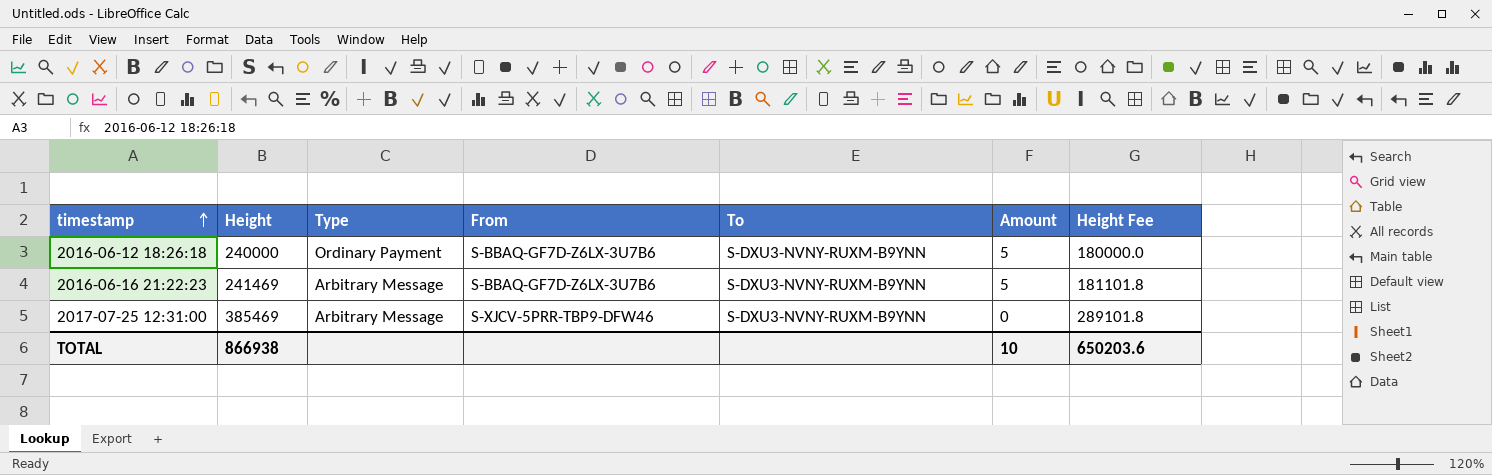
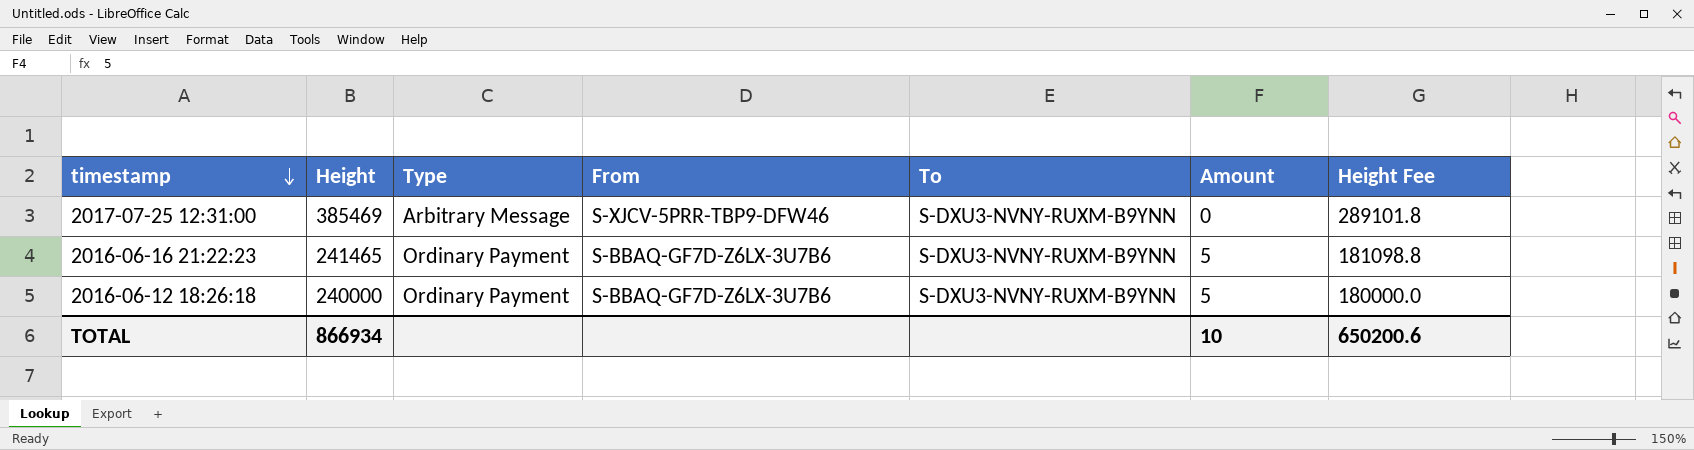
row order: timestamp ascending -> timestamp descending
2016-06-16 21:22:23 | Height: 241469 -> 241465
2016-06-16 21:22:23 | Type: Arbitrary Message -> Ordinary Payment
2016-06-16 21:22:23 | Height Fee: 181101.8 -> 181098.8
TOTAL | Height: 866938 -> 866934
TOTAL | Height Fee: 650203.6 -> 650200.6

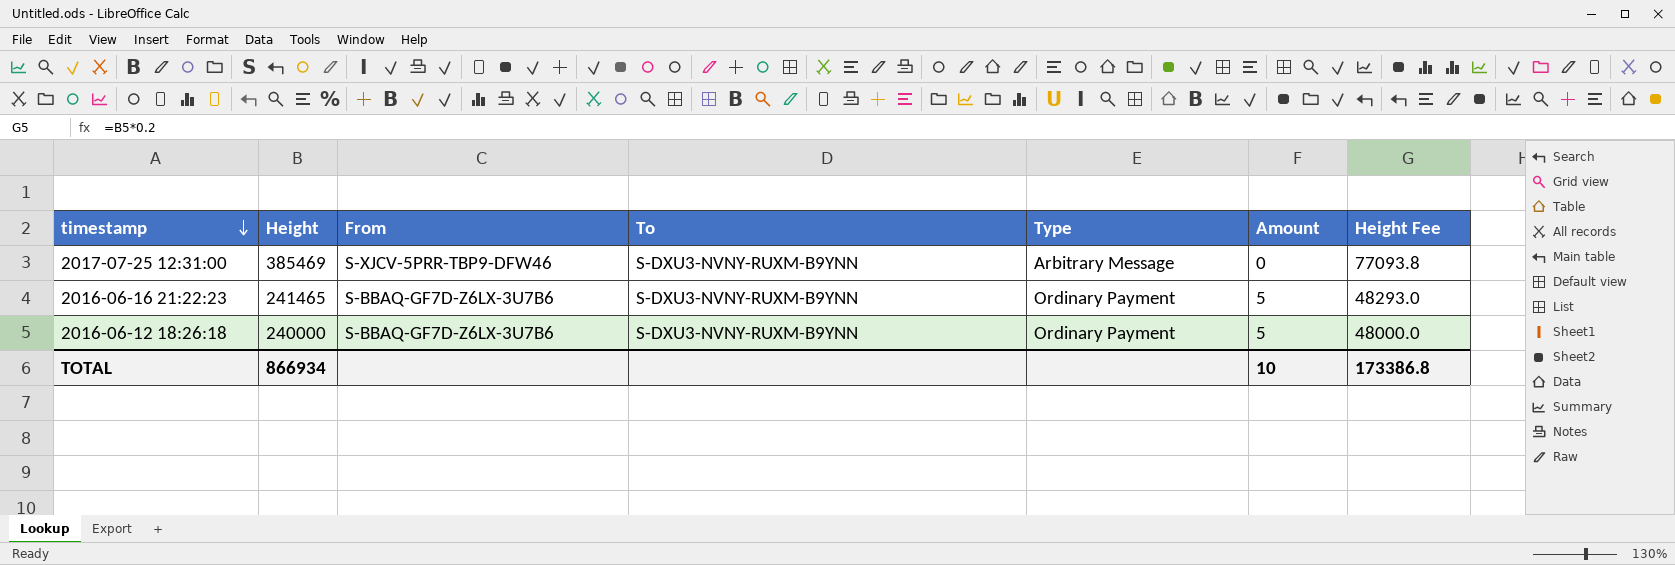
column Type | position: 3 -> 5
column Height Fee | formula: [Height] * 0.75 -> [Height] * 0.2
TOTAL | Height Fee: 650200.6 -> 173386.8

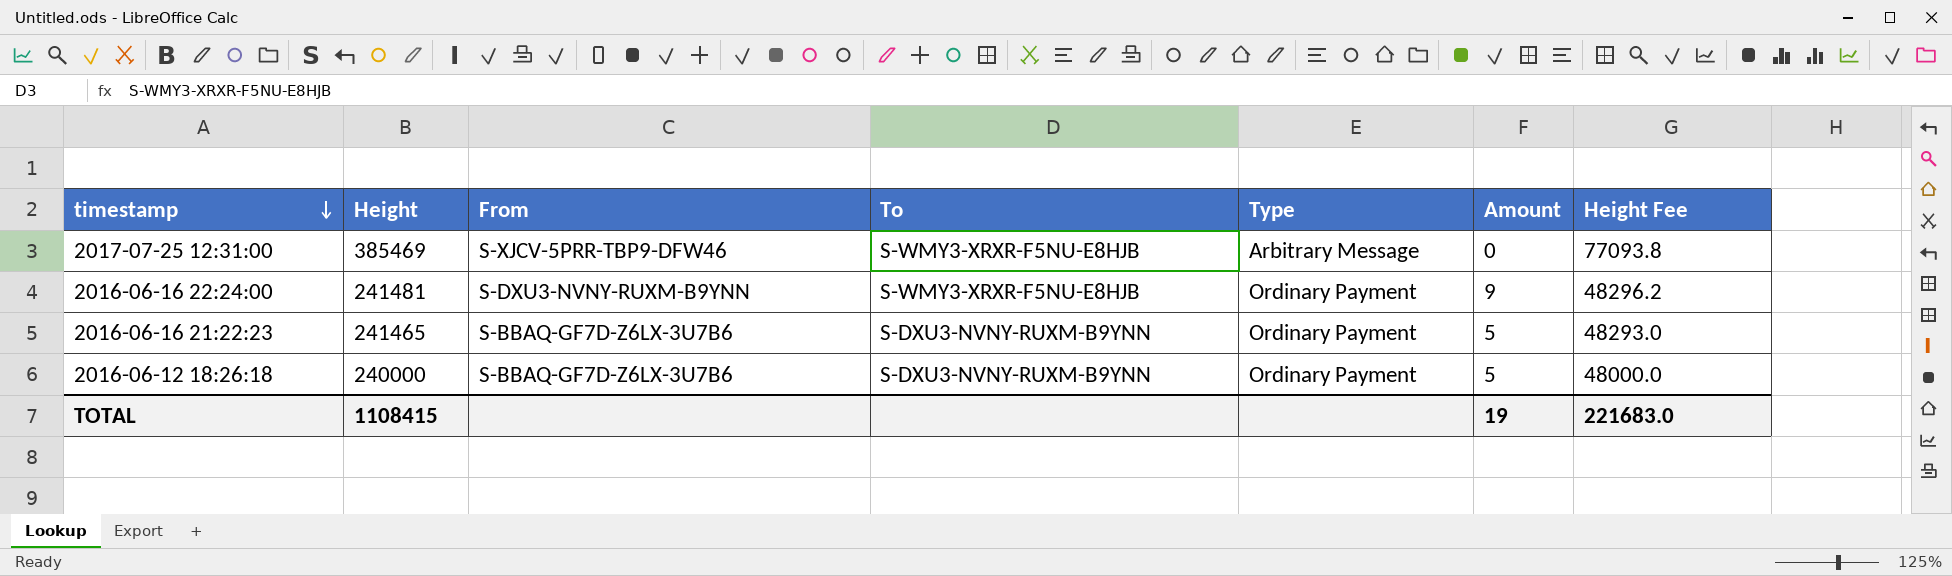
2017-07-25 12:31:00 | To: S-DXU3-NVNY-RUXM-B9YNN -> S-WMY3-XRXR-F5NU-E8HJB
row 2016-06-16 22:24:00: none -> 241481 | S-DXU3-NVNY-RUXM-B9YNN | S-WMY3-XRXR-F5NU-E8HJB | Ordinary Payment | 9 | 48296.2
TOTAL | Height: 866934 -> 1108415
TOTAL | Amount: 10 -> 19
TOTAL | Height Fee: 173386.8 -> 221683.0

